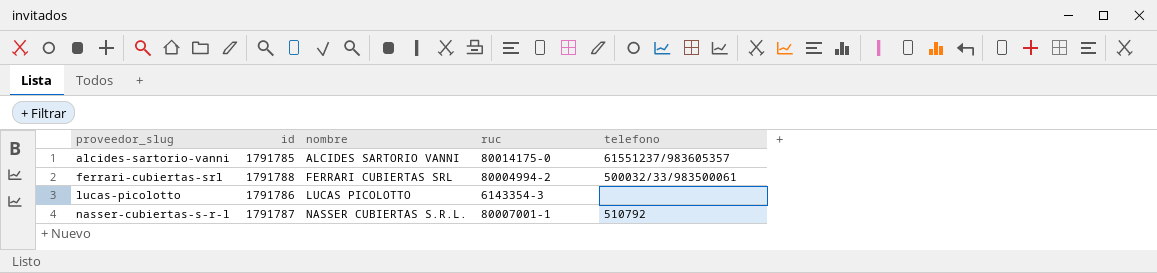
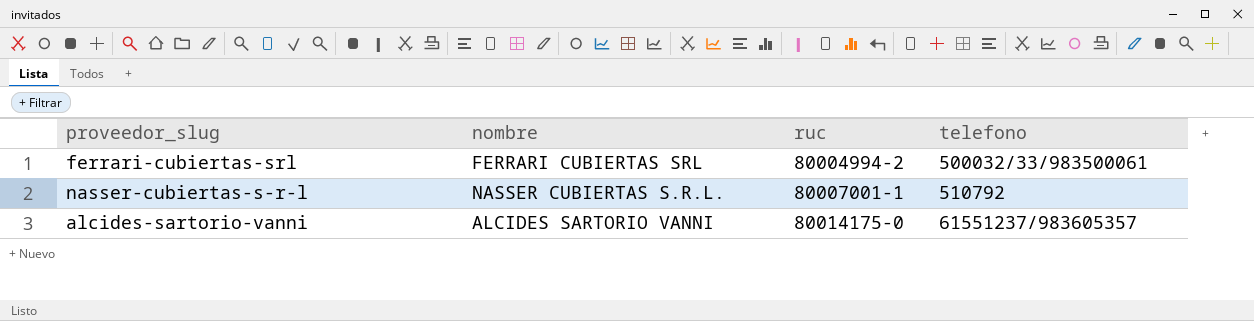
row order: proveedor_slug ascending -> ruc ascending
column id | position: 2 -> none
row lucas-picolotto: 1791786 | LUCAS PICOLOTTO | 6143354-3 | none -> none

